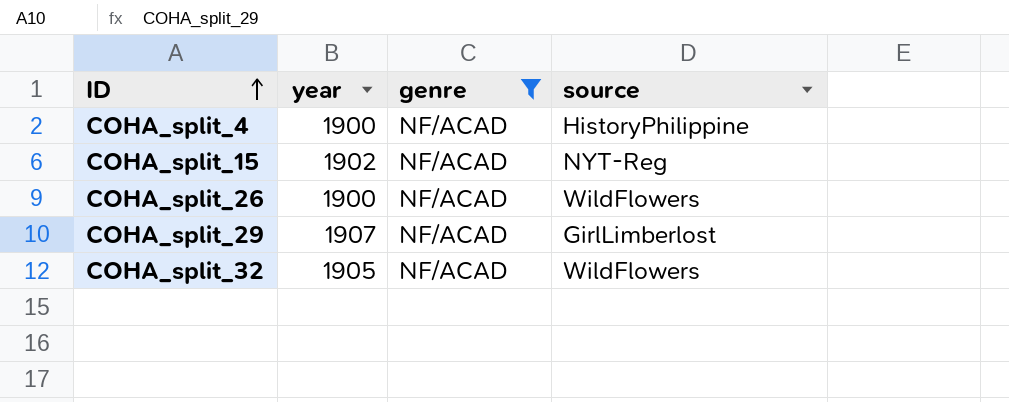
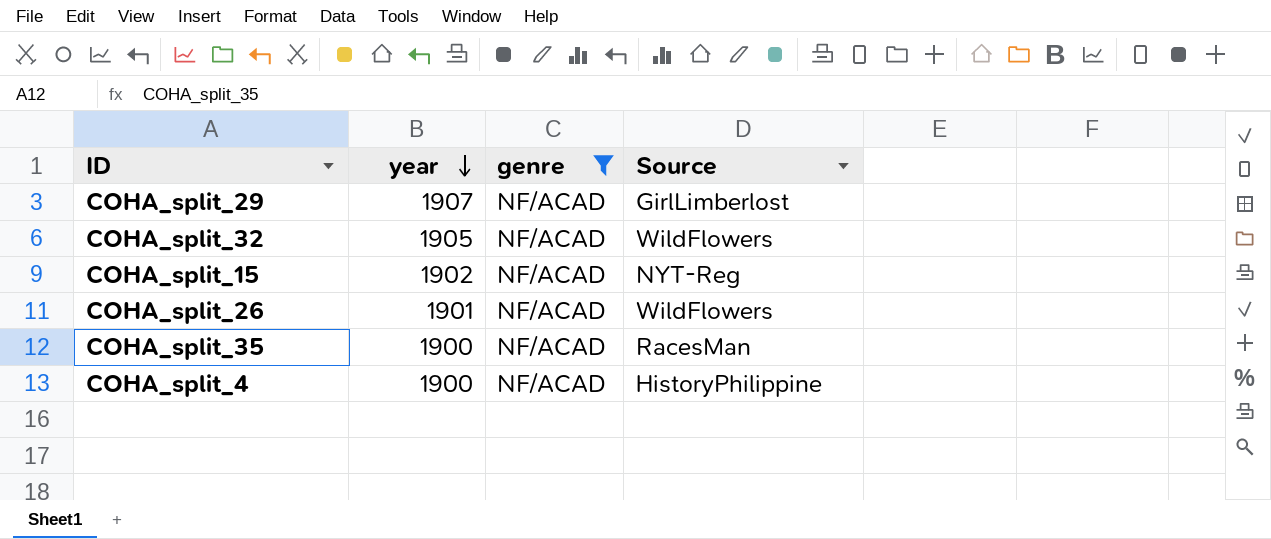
row order: ID ascending -> year descending
column name: source -> Source
COHA_split_26 | year: 1900 -> 1901
row COHA_split_35: none -> 1900 | NF/ACAD | RacesMan

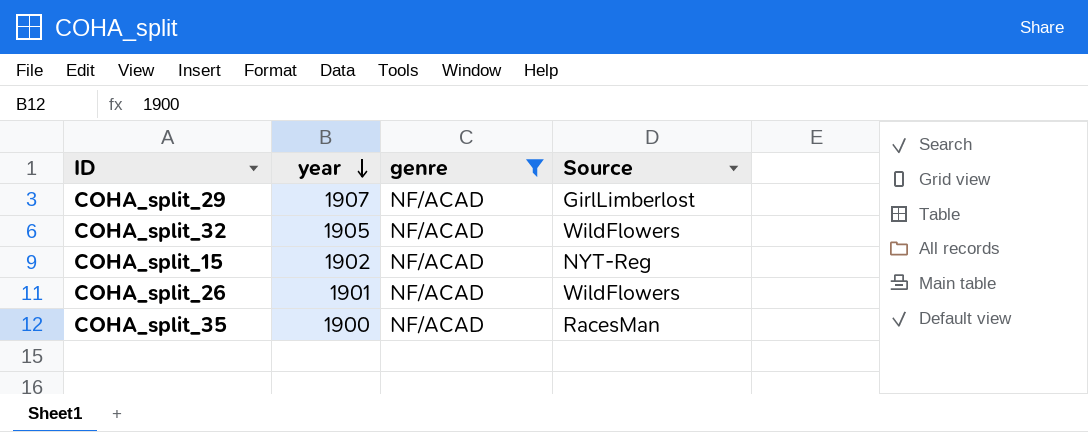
row COHA_split_4: 1900 | NF/ACAD | HistoryPhilippine -> none

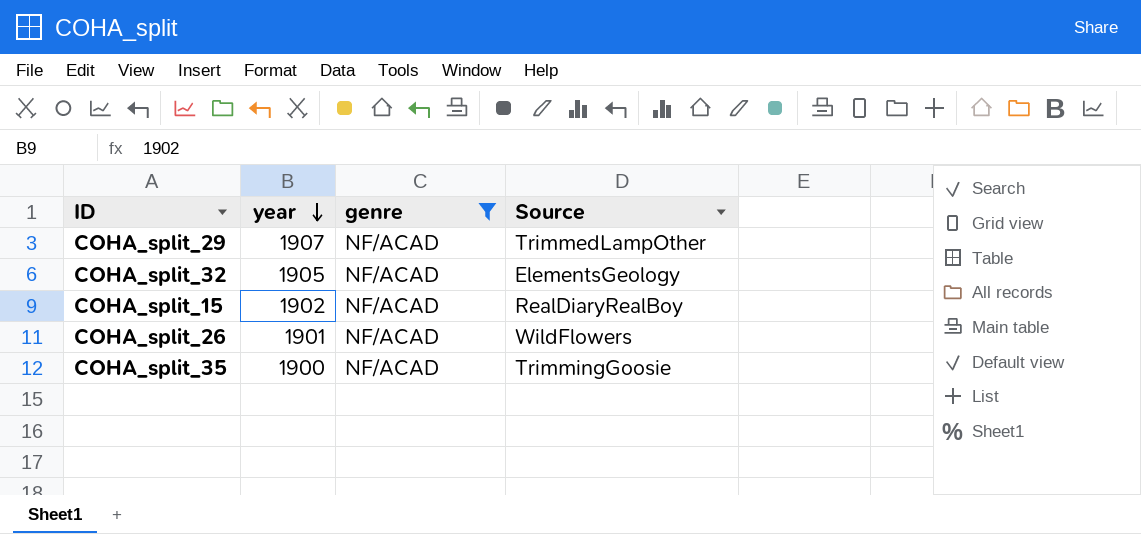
COHA_split_29 | Source: GirlLimberlost -> TrimmedLampOther
COHA_split_32 | Source: WildFlowers -> ElementsGeology
COHA_split_15 | Source: NYT-Reg -> RealDiaryRealBoy
COHA_split_35 | Source: RacesMan -> TrimmingGoosie

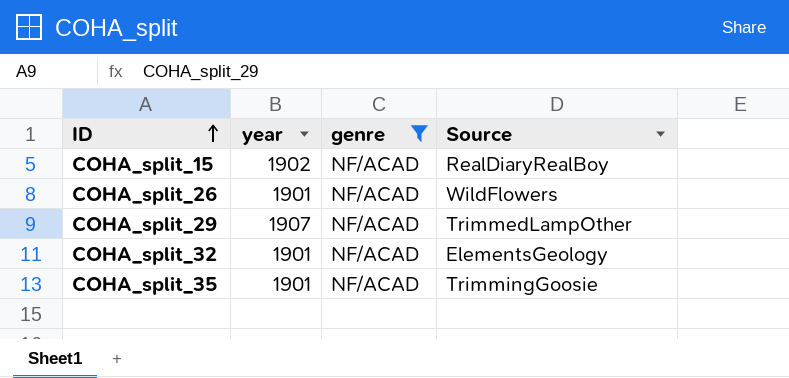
row order: year descending -> ID ascending
COHA_split_32 | year: 1905 -> 1901
COHA_split_35 | year: 1900 -> 1901

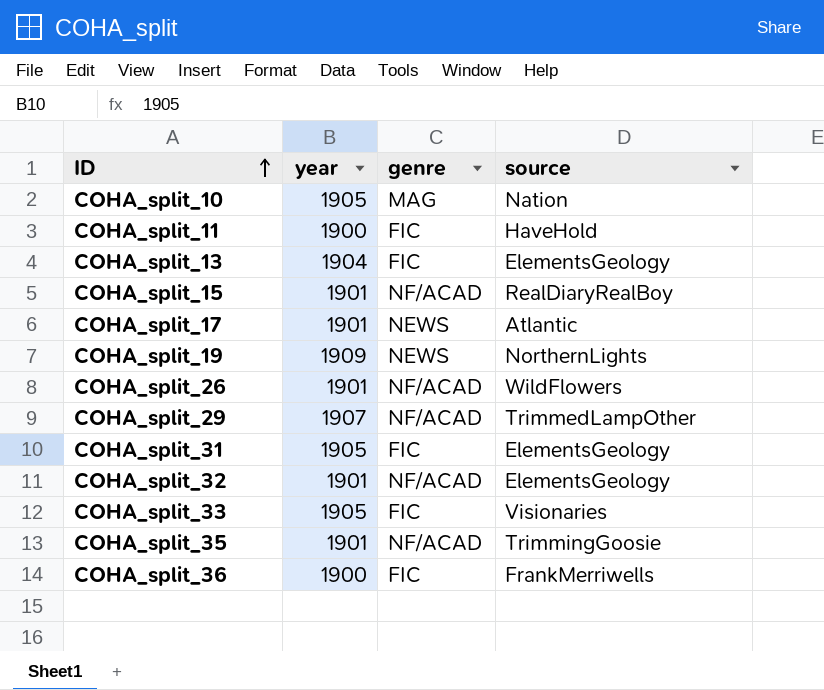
filter: genre = NF/ACAD -> none
column name: Source -> source
COHA_split_15 | year: 1902 -> 1901

